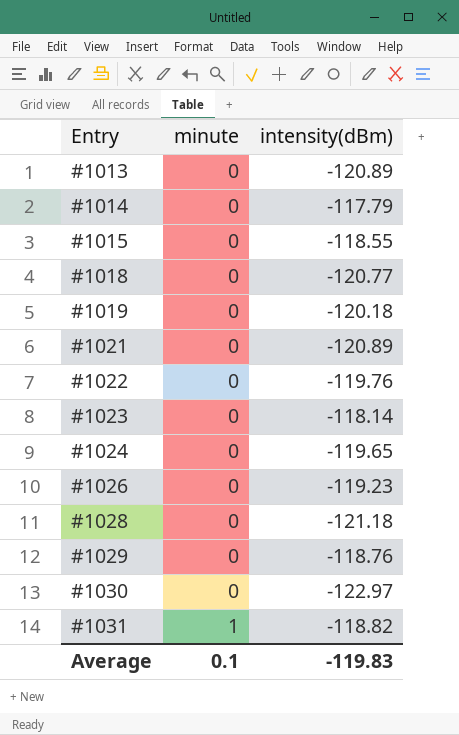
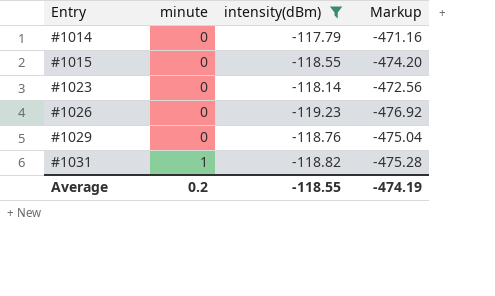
filter: none -> intensity(dBm) >= -119.23
column Markup | formula: none -> [intensity(dBm)] * 4
Average | minute: 0.1 -> 0.2
Average | intensity(dBm): -119.83 -> -118.55

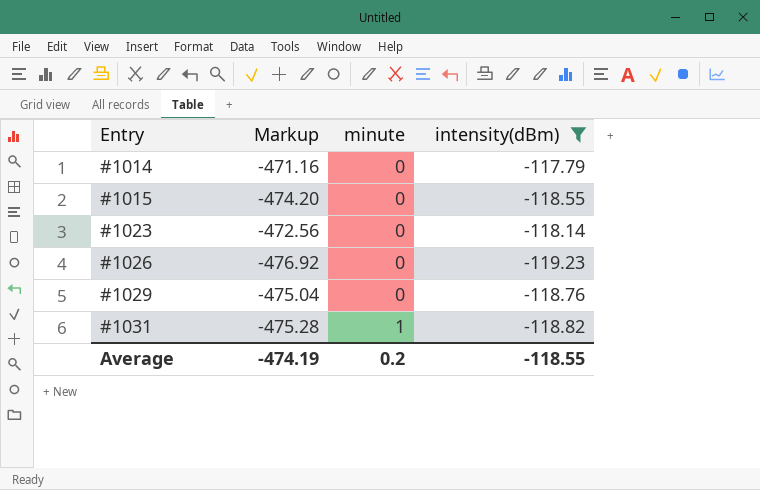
column Markup | position: 4 -> 2

